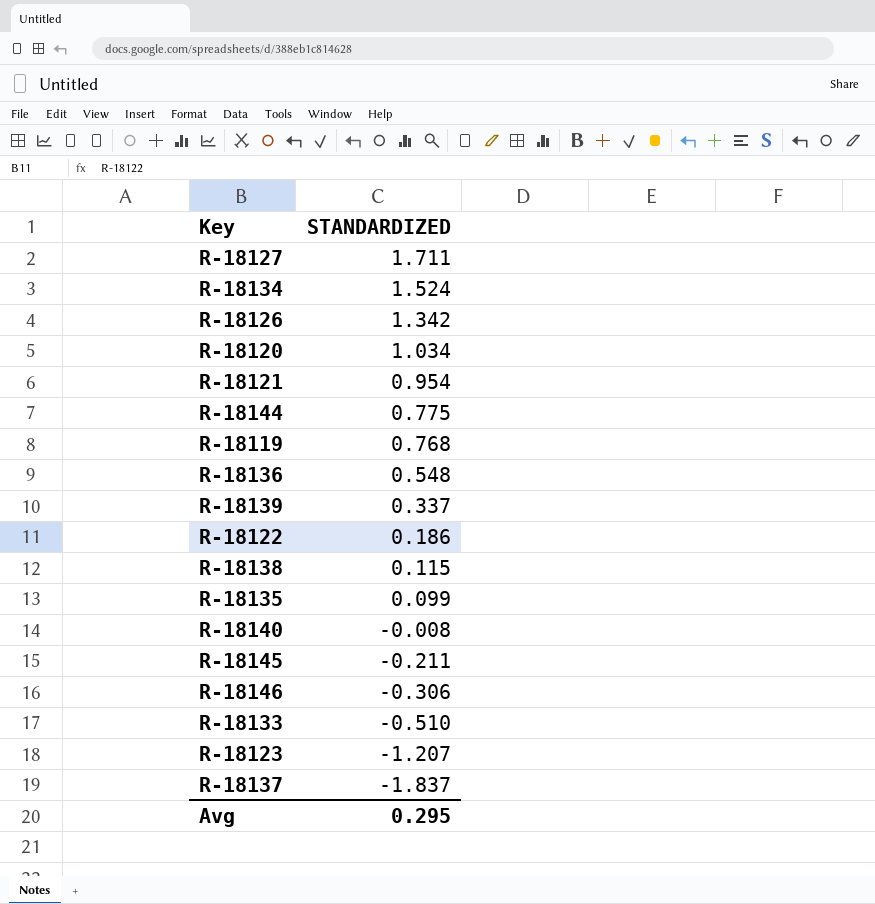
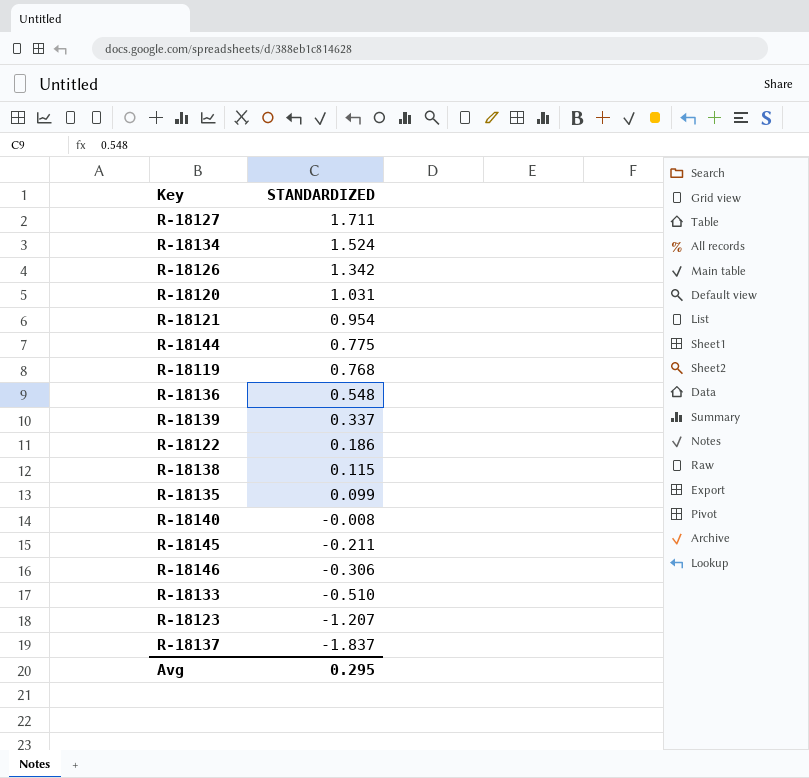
R-18120 | STANDARDIZED: 1.034 -> 1.031

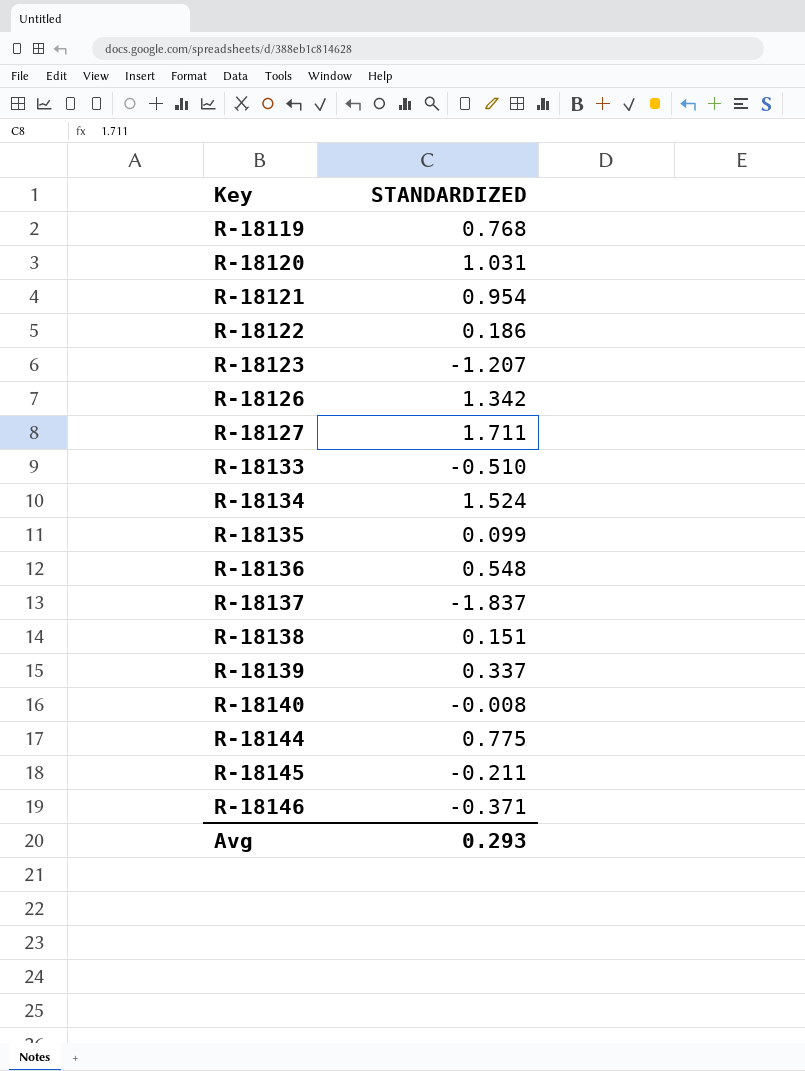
row order: STANDARDIZED descending -> Key ascending
R-18138 | STANDARDIZED: 0.115 -> 0.151
R-18146 | STANDARDIZED: -0.306 -> -0.371
Avg | STANDARDIZED: 0.295 -> 0.293

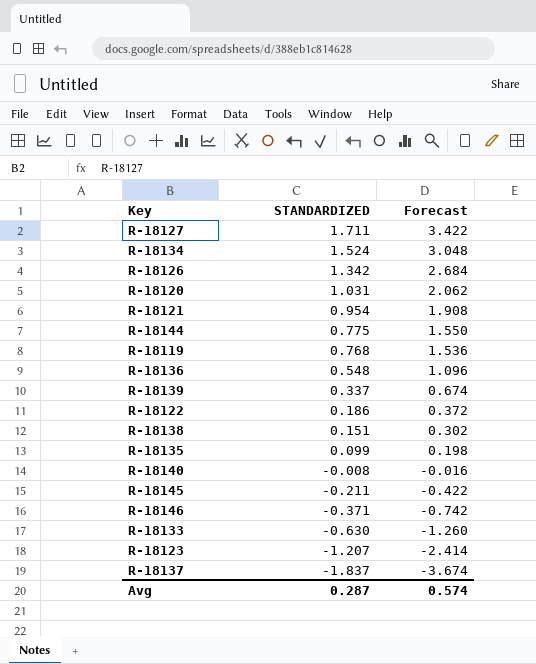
row order: Key ascending -> STANDARDIZED descending
column Forecast | formula: none -> [STANDARDIZED] * 2
R-18133 | STANDARDIZED: -0.510 -> -0.630
Avg | STANDARDIZED: 0.293 -> 0.287

